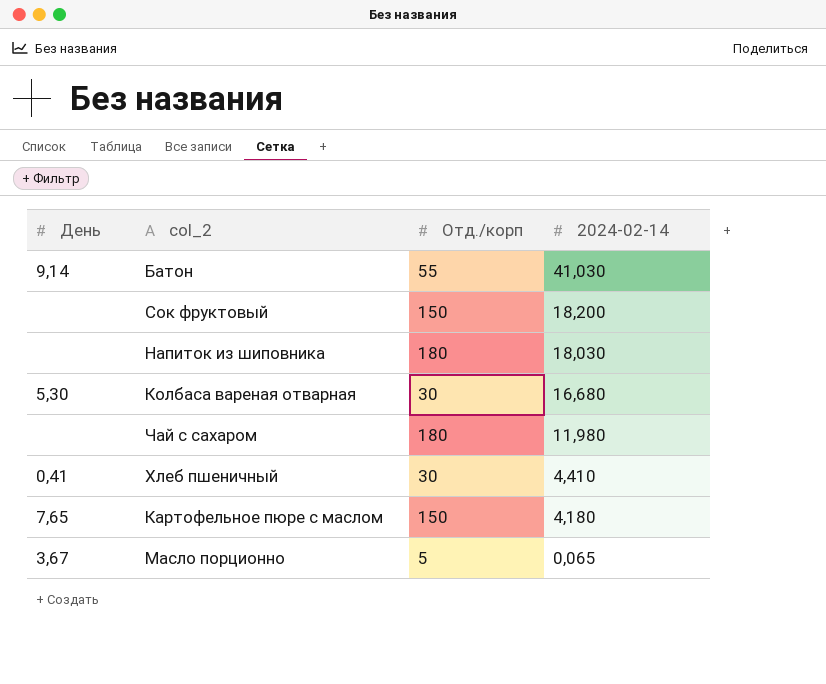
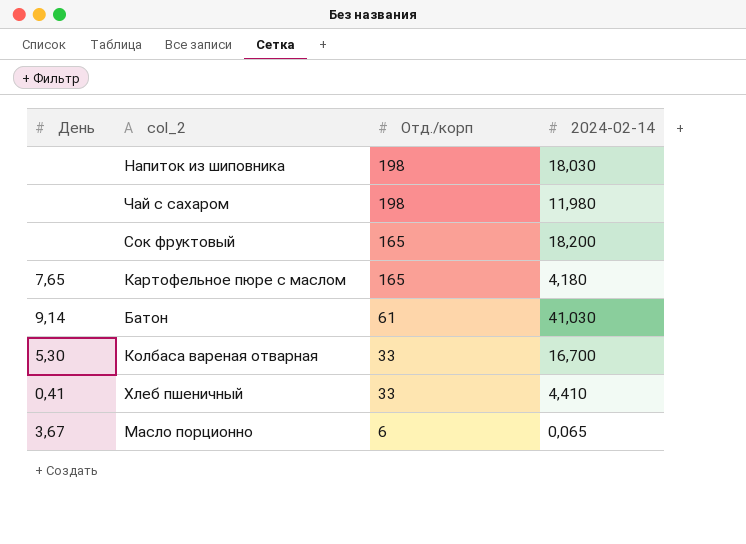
row order: 2024-02-14 descending -> Отд./корп descending
Напиток из шиповника | Отд./корп: 180 -> 198
Чай с сахаром | Отд./корп: 180 -> 198
Сок фруктовый | Отд./корп: 150 -> 165
Картофельное пюре с маслом | Отд./корп: 150 -> 165
Батон | Отд./корп: 55 -> 61
Колбаса вареная отварная | Отд./корп: 30 -> 33
Колбаса вареная отварная | 2024-02-14: 16,680 -> 16,700
Хлеб пшеничный | Отд./корп: 30 -> 33
Масло порционно | Отд./корп: 5 -> 6

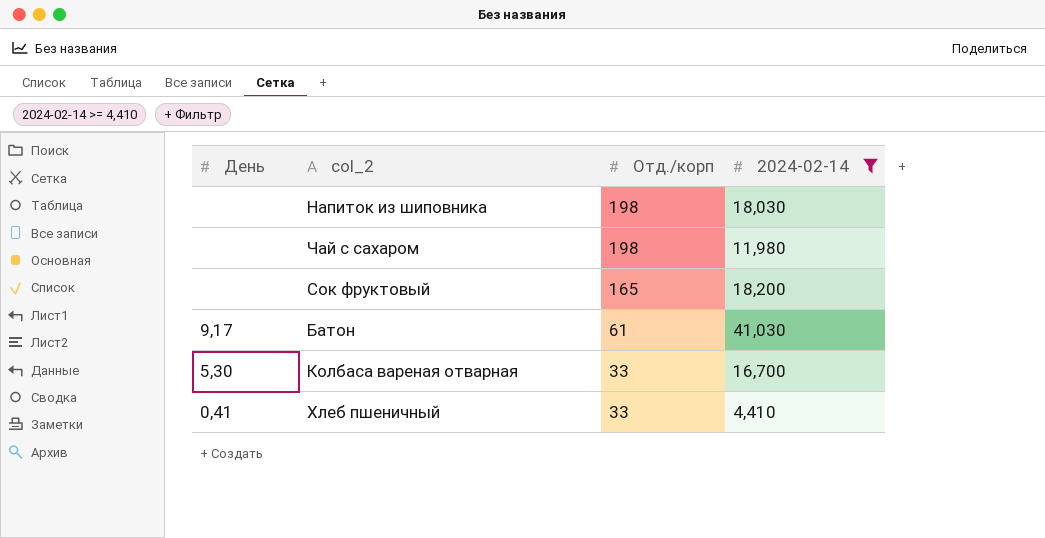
filter: none -> 2024-02-14 >= 4,410
Батон | День: 9,14 -> 9,17

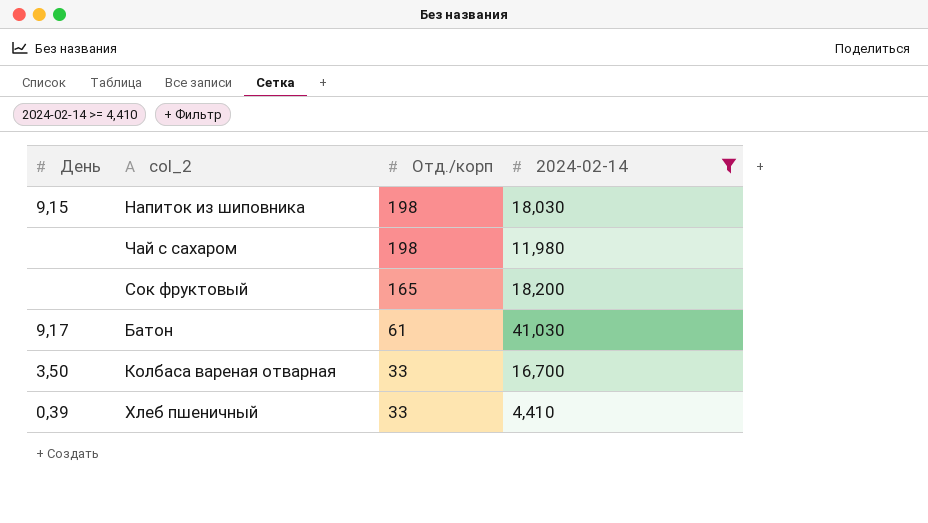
Напиток из шиповника | День: none -> 9,15
Колбаса вареная отварная | День: 5,30 -> 3,50
Хлеб пшеничный | День: 0,41 -> 0,39

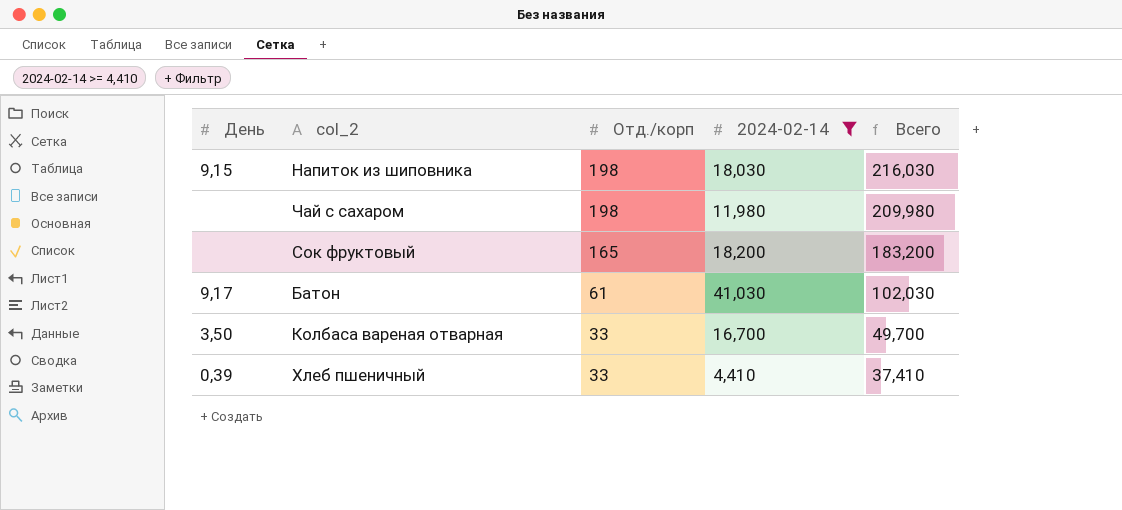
column Всего | formula: none -> [Отд./корп] + [2024-02-14]

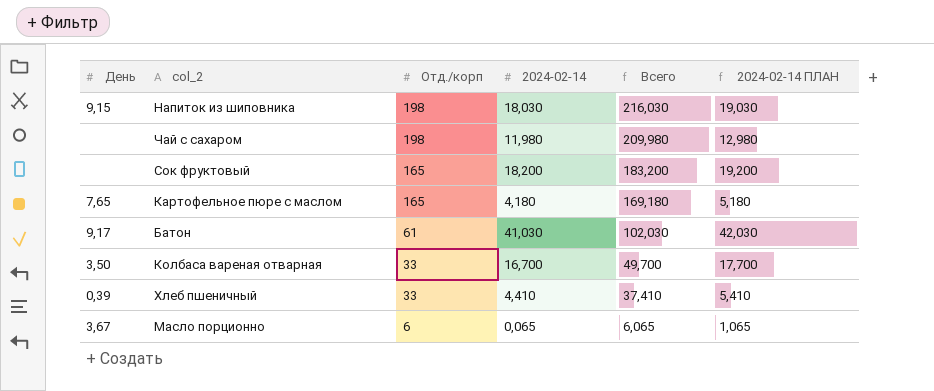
filter: 2024-02-14 >= 4,410 -> none
column 2024-02-14 ПЛАН | formula: none -> [2024-02-14] + 1

